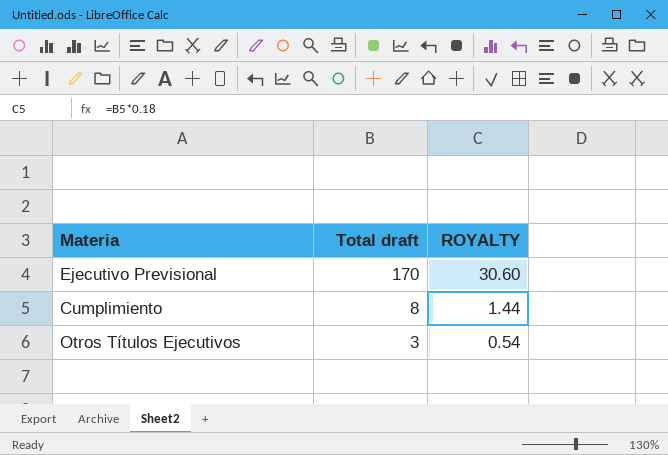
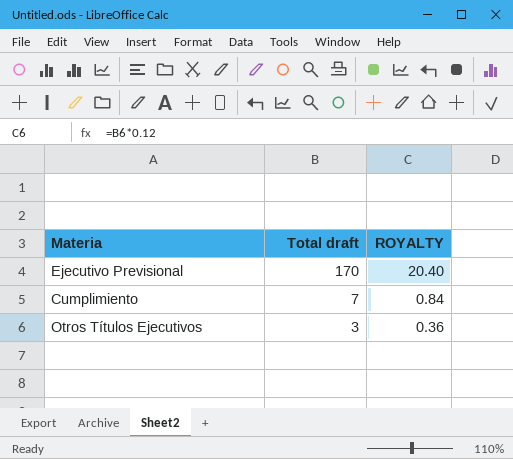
column ROYALTY | formula: [Total draft] * 0.18 -> [Total draft] * 0.12
Cumplimiento | Total draft: 8 -> 7

